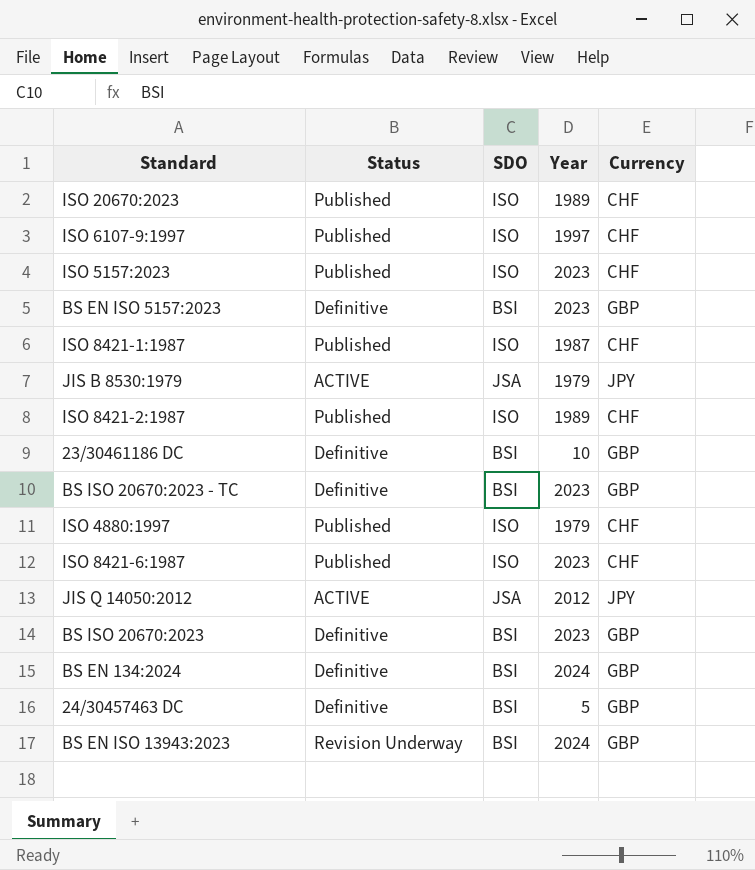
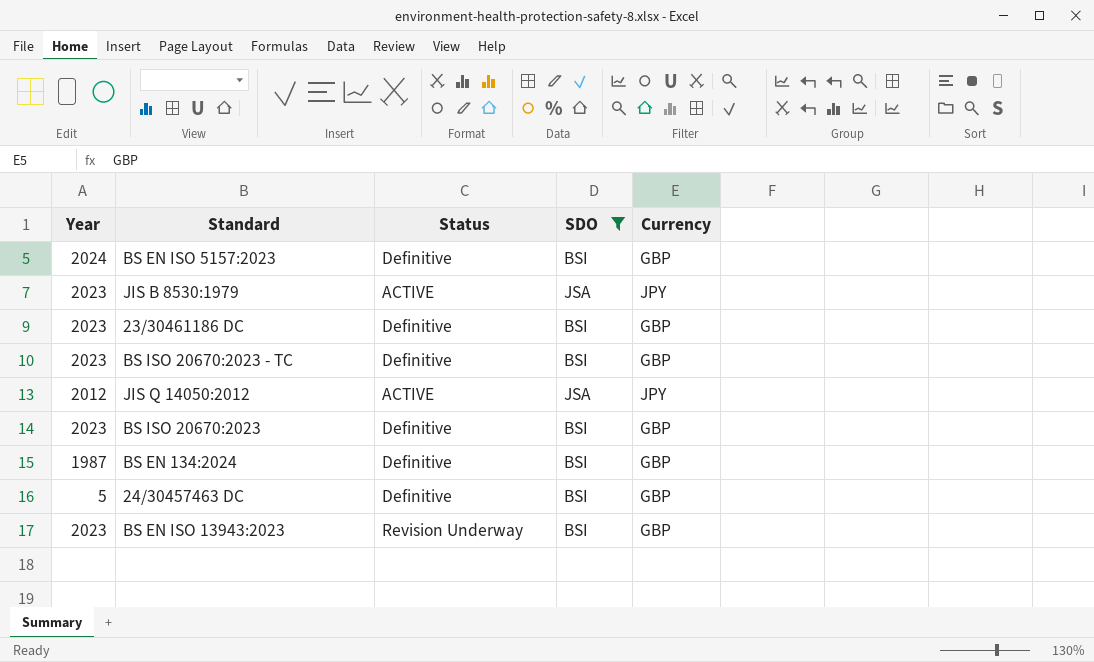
filter: none -> SDO != ISO
column Year | position: 4 -> 1
BS EN ISO 5157:2023 | Year: 2023 -> 2024
JIS B 8530:1979 | Year: 1979 -> 2023
23/30461186 DC | Year: 10 -> 2023
BS EN 134:2024 | Year: 2024 -> 1987
BS EN ISO 13943:2023 | Year: 2024 -> 2023

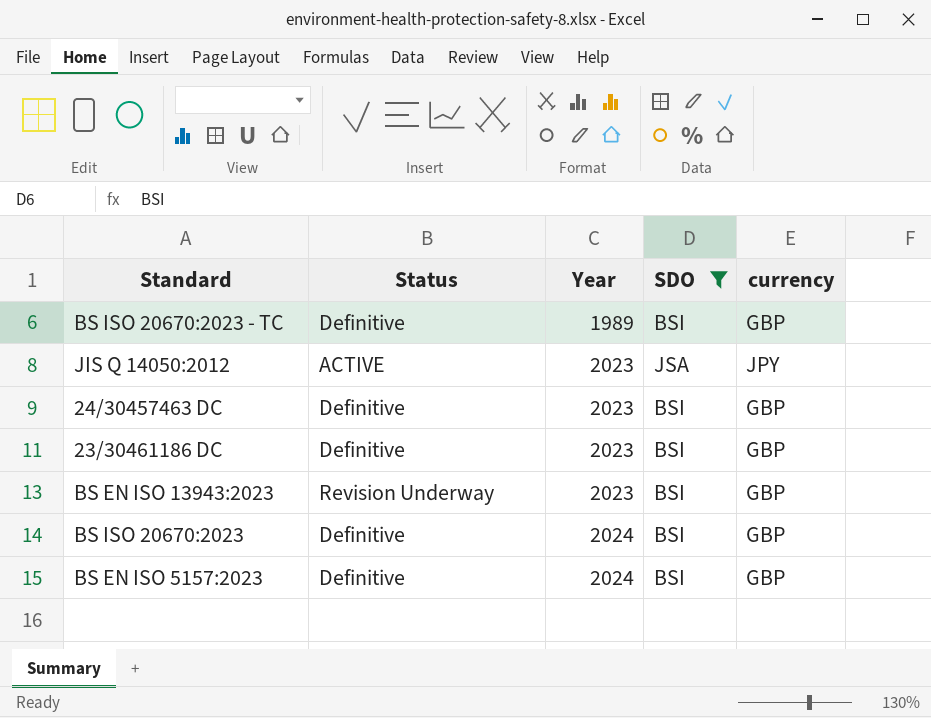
row order: none -> Year ascending
column Year | position: 1 -> 3
column name: Currency -> currency
row JIS B 8530:1979: 2023 | ACTIVE | JSA | JPY -> none
row BS EN 134:2024: 1987 | Definitive | BSI | GBP -> none
BS ISO 20670:2023 - TC | Year: 2023 -> 1989
JIS Q 14050:2012 | Year: 2012 -> 2023
24/30457463 DC | Year: 5 -> 2023
BS ISO 20670:2023 | Year: 2023 -> 2024

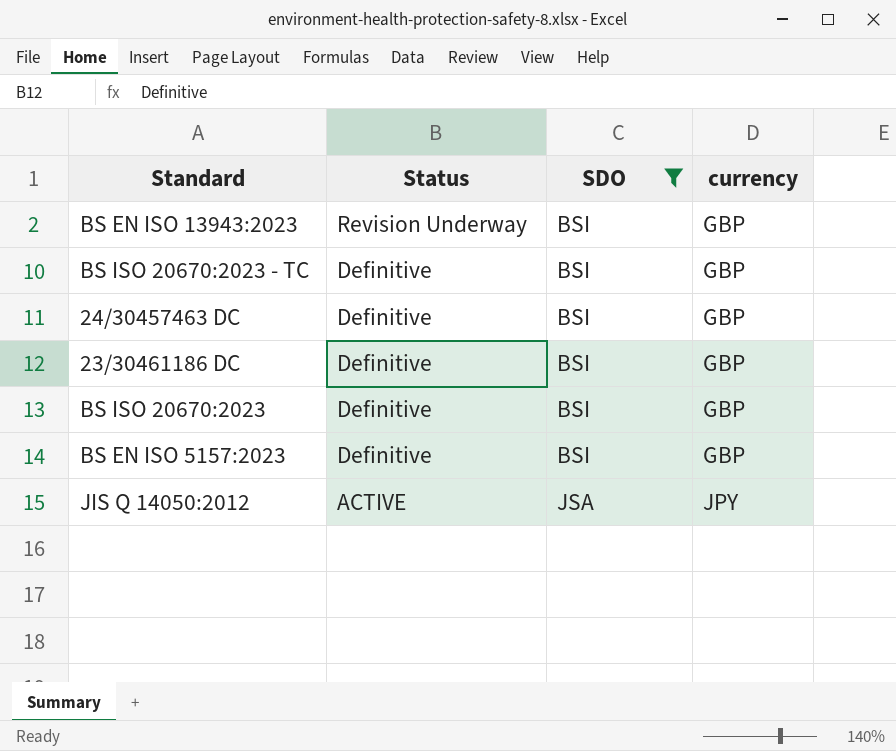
row order: Year ascending -> Status descending
column Year | position: 3 -> none

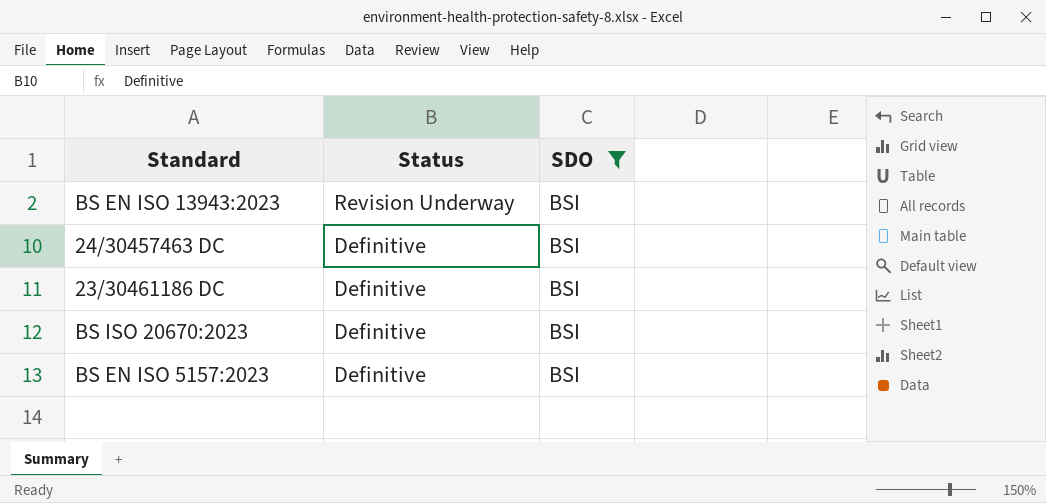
column currency | position: 4 -> none
row BS ISO 20670:2023 - TC: Definitive | BSI | GBP -> none
row JIS Q 14050:2012: ACTIVE | JSA | JPY -> none

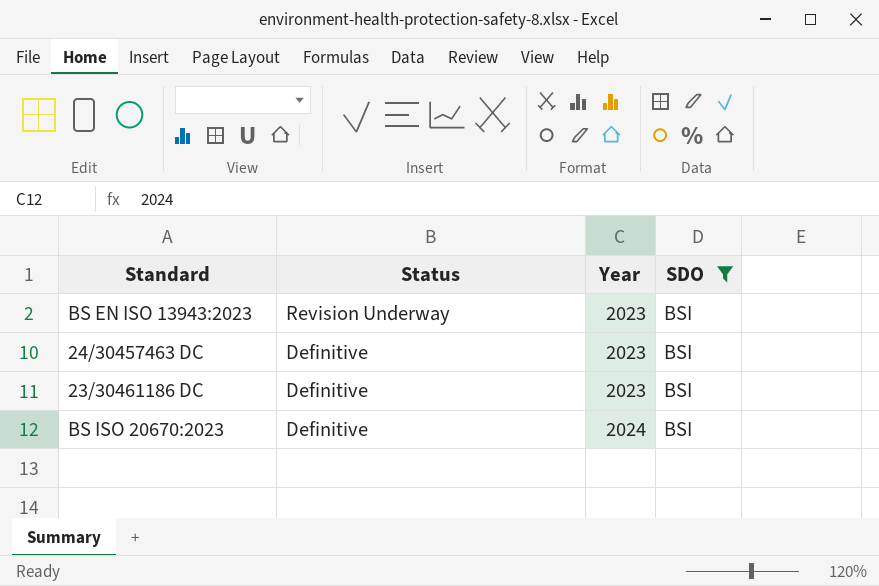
column Year | position: none -> 3
row BS EN ISO 5157:2023: Definitive | BSI -> none

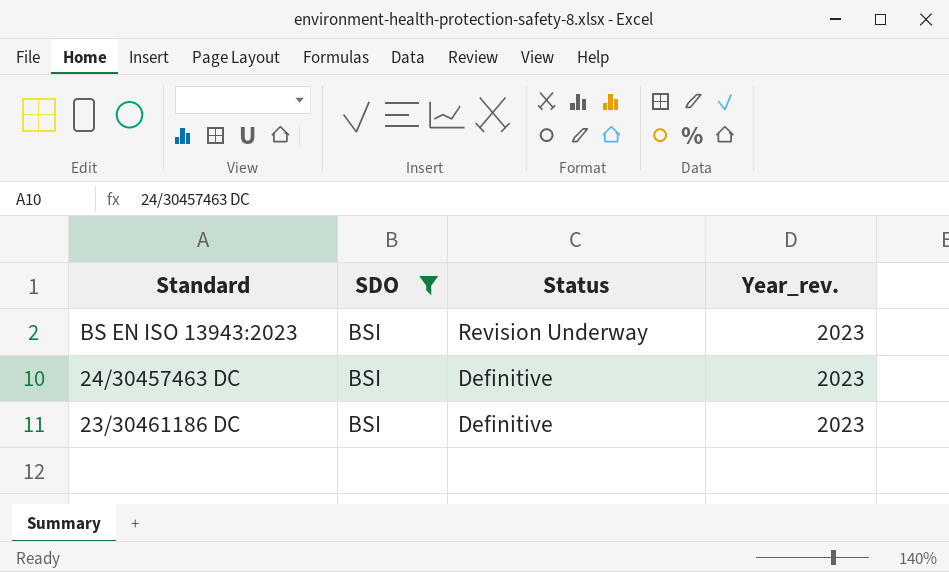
column SDO | position: 4 -> 2
column name: Year -> Year_rev.
row BS ISO 20670:2023: Definitive | 2024 | BSI -> none

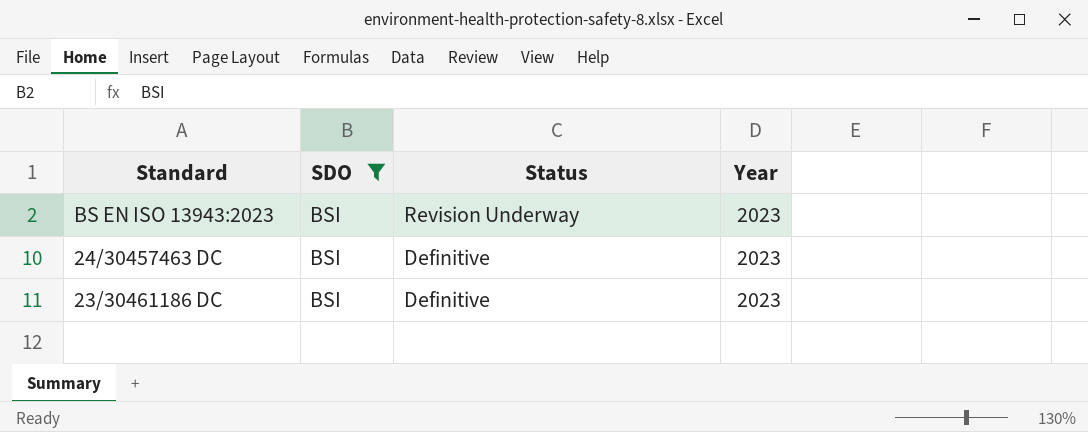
column name: Year_rev. -> Year

